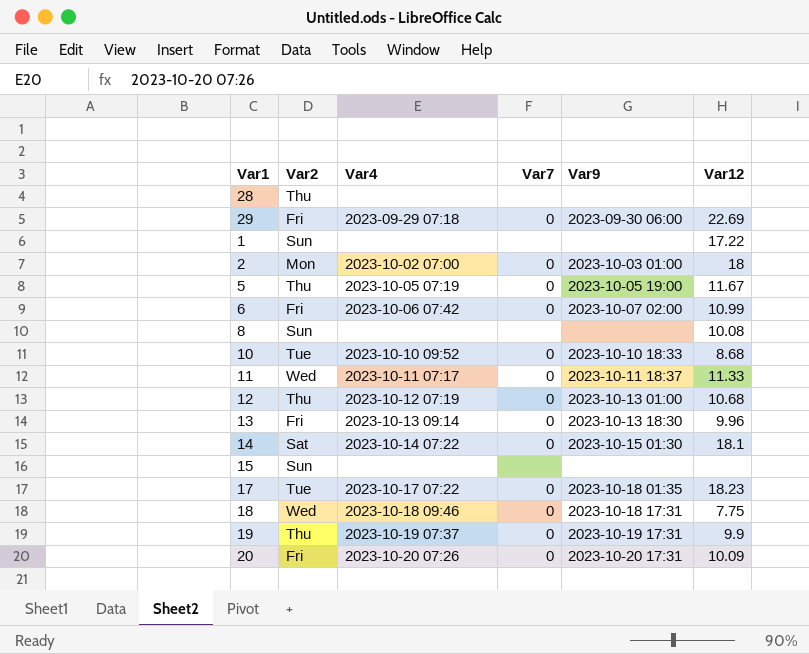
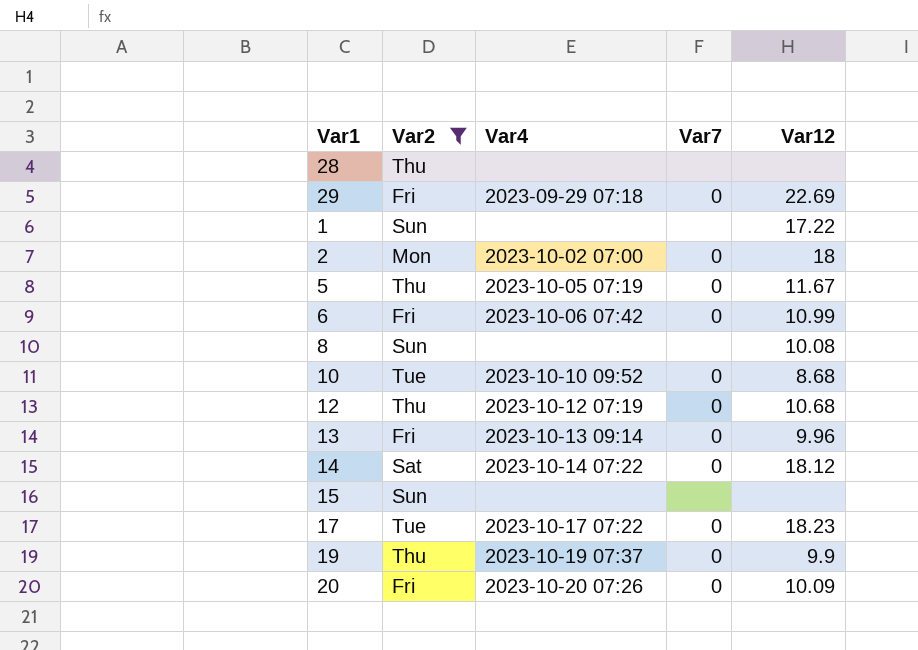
filter: none -> Var2 != Wed
column Var9 | position: 5 -> none
14 | Var12: 18.1 -> 18.12

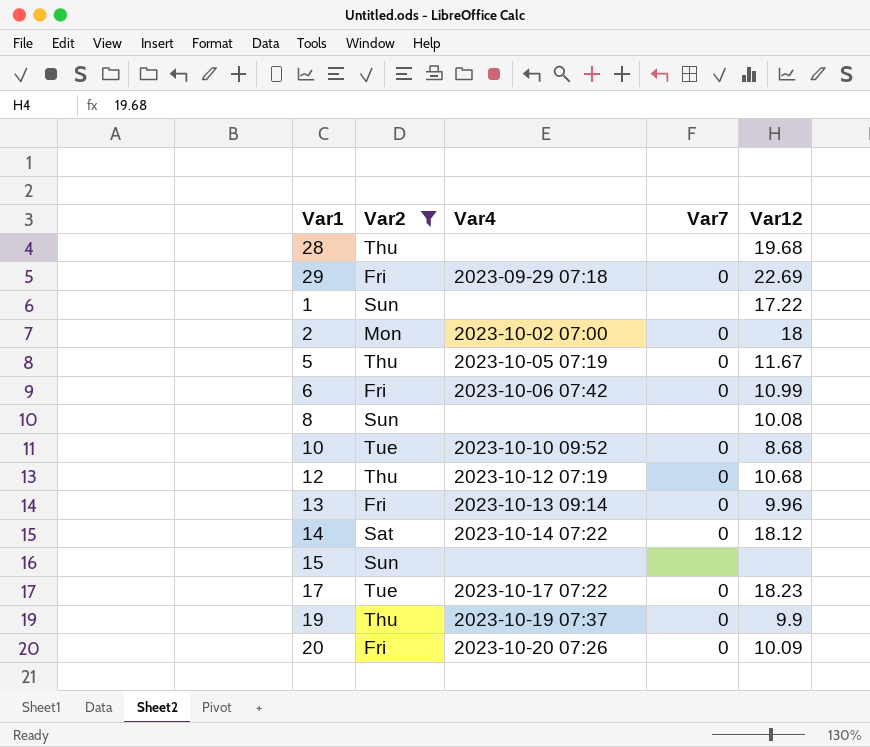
28 | Var12: none -> 19.68

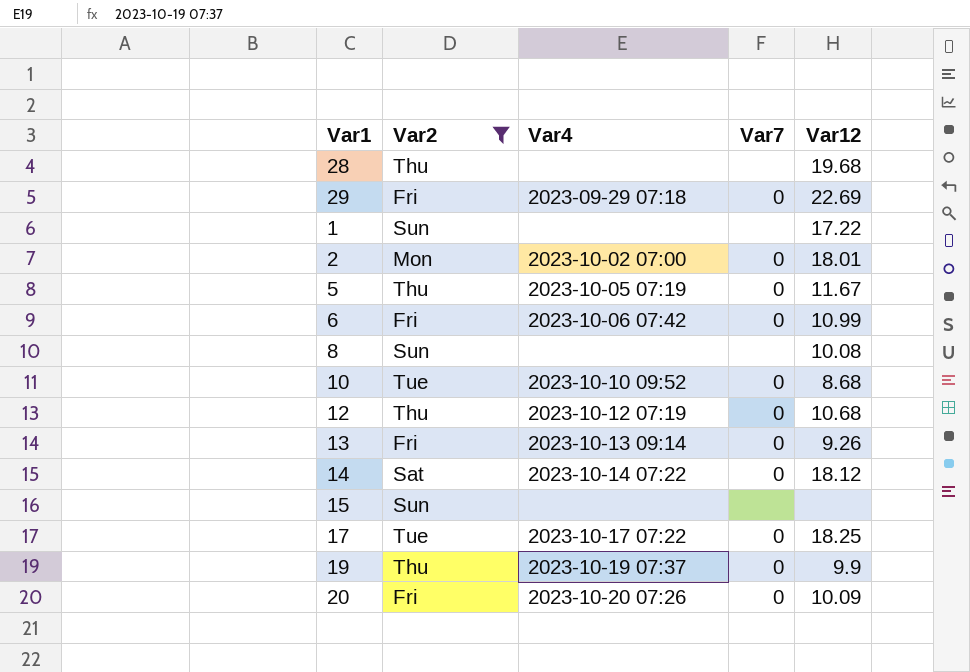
2 | Var12: 18 -> 18.01
13 | Var12: 9.96 -> 9.26
17 | Var12: 18.23 -> 18.25

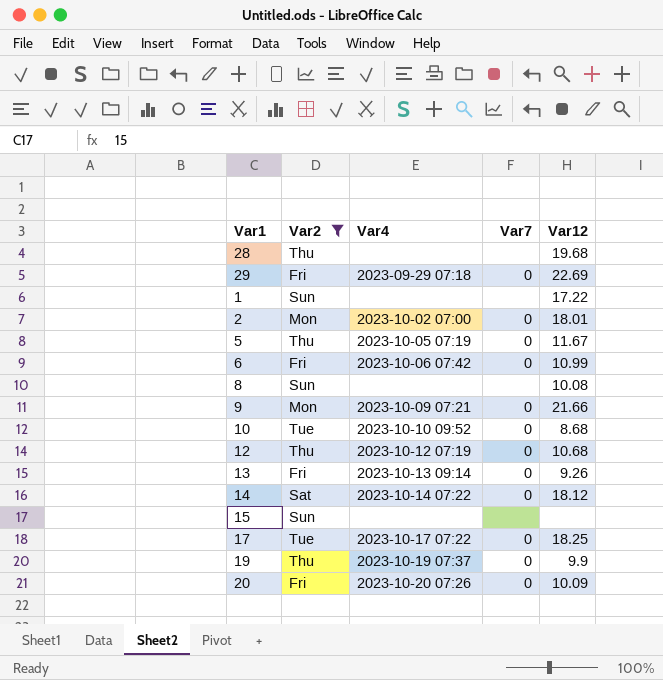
row 9: none -> Mon | 2023-10-09 07:21 | 0 | 21.66

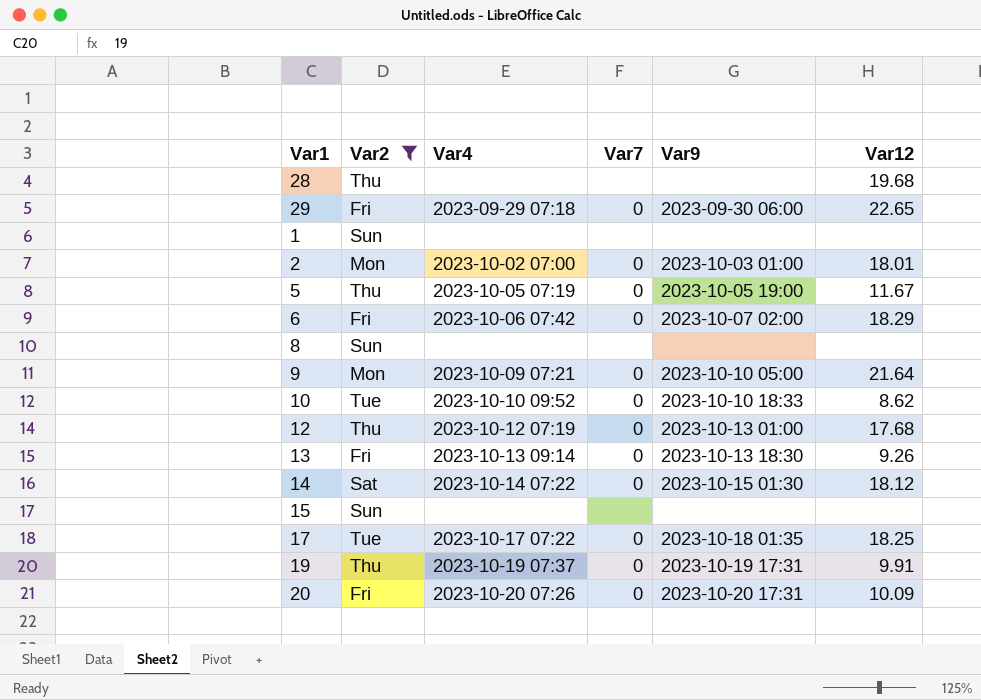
column Var9 | position: none -> 5
29 | Var12: 22.69 -> 22.65
1 | Var12: 17.22 -> none
6 | Var12: 10.99 -> 18.29
8 | Var12: 10.08 -> none
9 | Var12: 21.66 -> 21.64
10 | Var12: 8.68 -> 8.62
12 | Var12: 10.68 -> 17.68
19 | Var12: 9.9 -> 9.91

